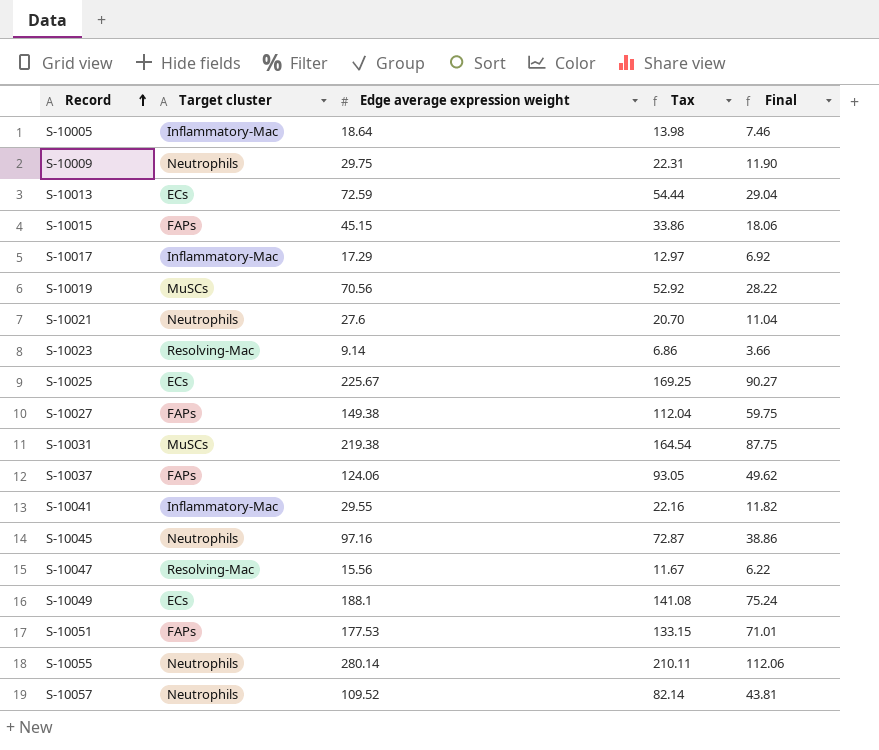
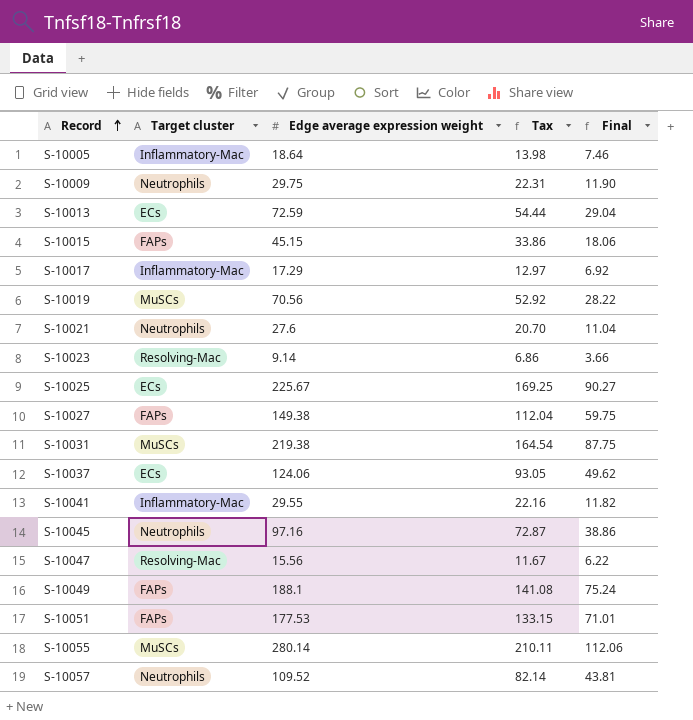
S-10037 | Target cluster: FAPs -> ECs
S-10049 | Target cluster: ECs -> FAPs
S-10055 | Target cluster: Neutrophils -> MuSCs

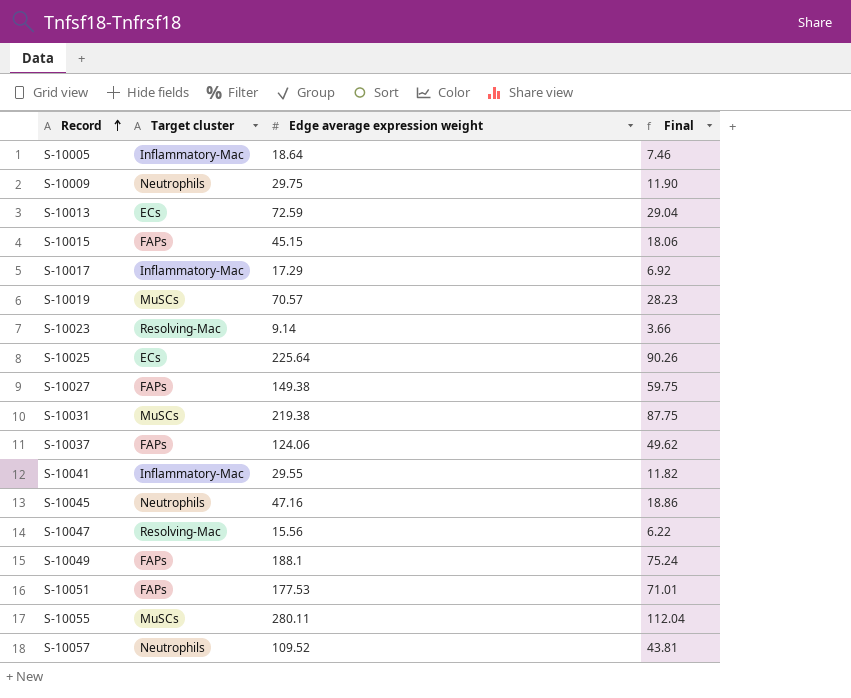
column Tax | formula: [Edge average expression weight] * 0.75 -> none
row S-10021: Neutrophils | 27.6 | 20.70 | 11.04 -> none
S-10019 | Edge average expression weight: 70.56 -> 70.57
S-10019 | Final: 28.22 -> 28.23
S-10025 | Edge average expression weight: 225.67 -> 225.64
S-10025 | Final: 90.27 -> 90.26
S-10037 | Target cluster: ECs -> FAPs
S-10045 | Edge average expression weight: 97.16 -> 47.16
S-10045 | Final: 38.86 -> 18.86
S-10055 | Edge average expression weight: 280.14 -> 280.11
S-10055 | Final: 112.06 -> 112.04

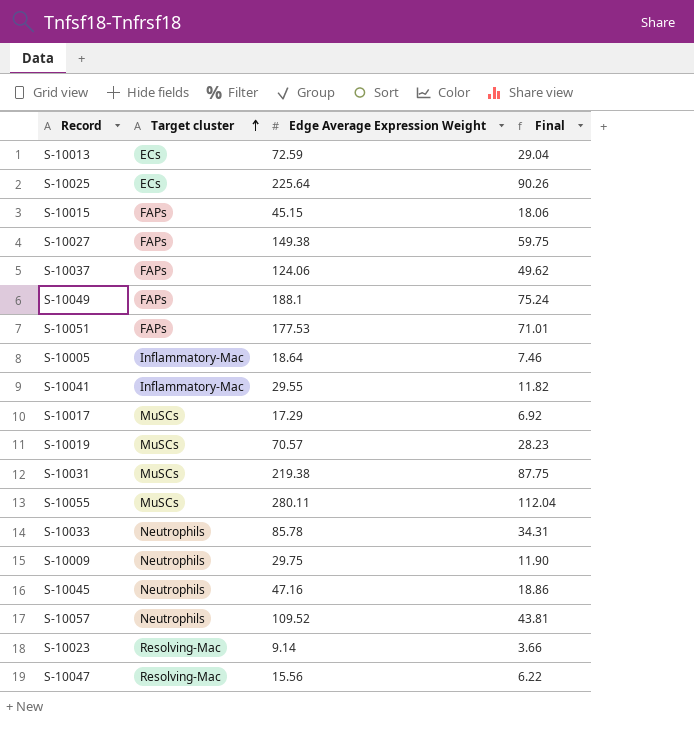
row order: Record ascending -> Target cluster ascending
column name: Edge average expression weight -> Edge Average Expression Weight
S-10017 | Target cluster: Inflammatory-Mac -> MuSCs
row S-10033: none -> Neutrophils | 85.78 | 34.31

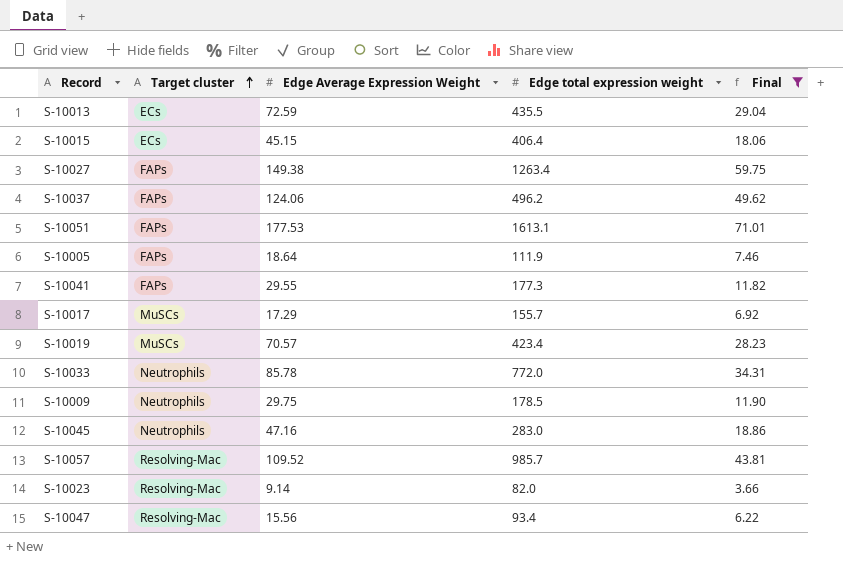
filter: none -> Final <= 71.01
column Edge total expression weight | position: none -> 4
S-10015 | Target cluster: FAPs -> ECs
S-10005 | Target cluster: Inflammatory-Mac -> FAPs
S-10041 | Target cluster: Inflammatory-Mac -> FAPs
S-10057 | Target cluster: Neutrophils -> Resolving-Mac

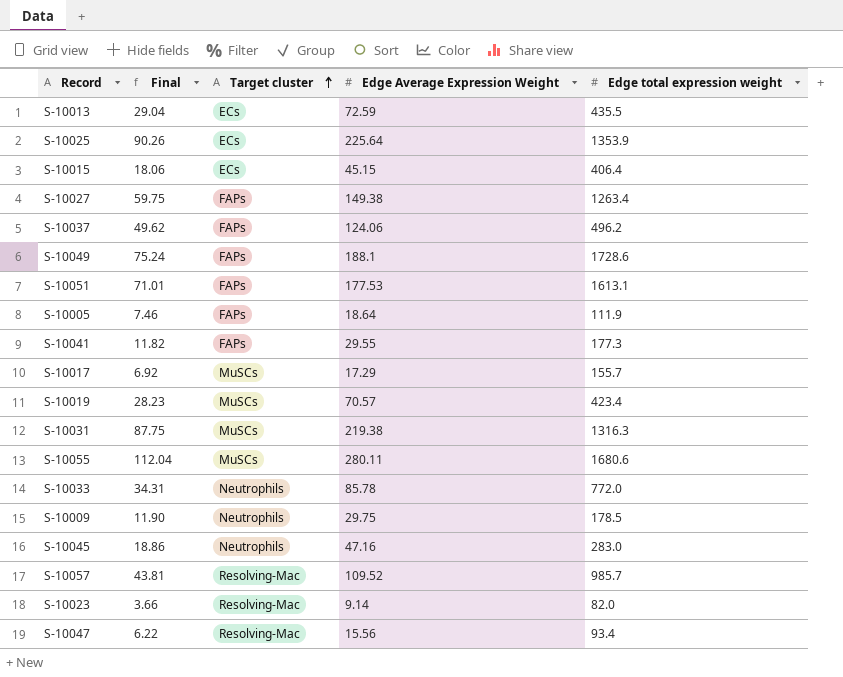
filter: Final <= 71.01 -> none
column Final | position: 5 -> 2

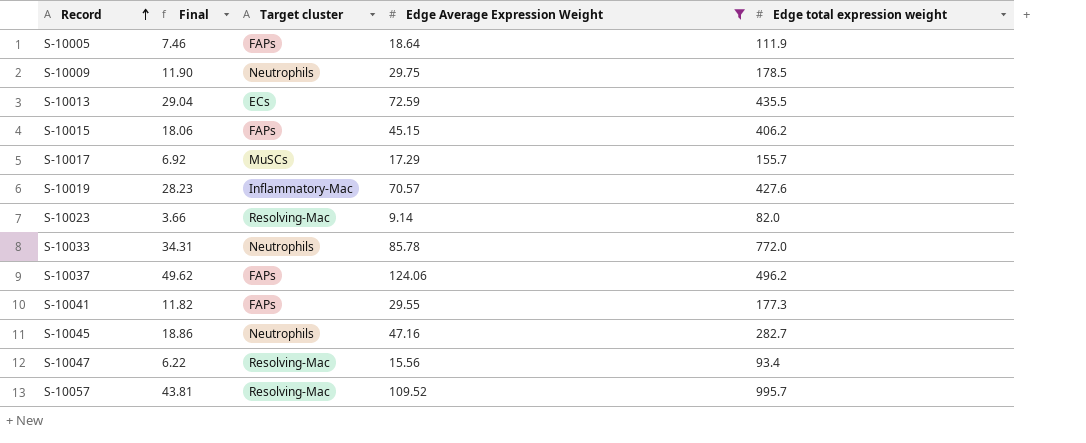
filter: none -> Edge Average Expression Weight <= 124.06
row order: Target cluster ascending -> Record ascending
S-10015 | Target cluster: ECs -> FAPs
S-10015 | Edge total expression weight: 406.4 -> 406.2
S-10019 | Target cluster: MuSCs -> Inflammatory-Mac
S-10019 | Edge total expression weight: 423.4 -> 427.6
S-10045 | Edge total expression weight: 283.0 -> 282.7
S-10057 | Edge total expression weight: 985.7 -> 995.7

